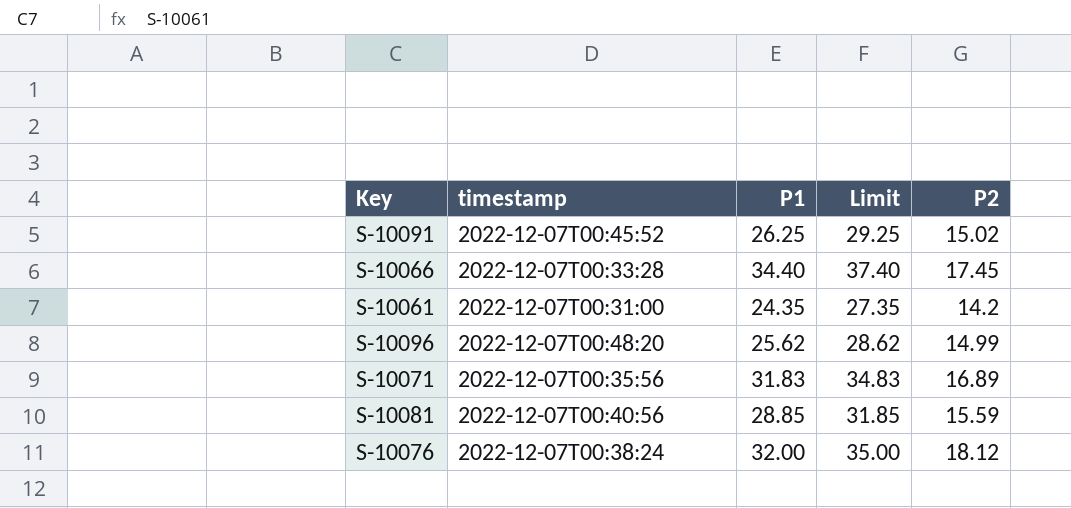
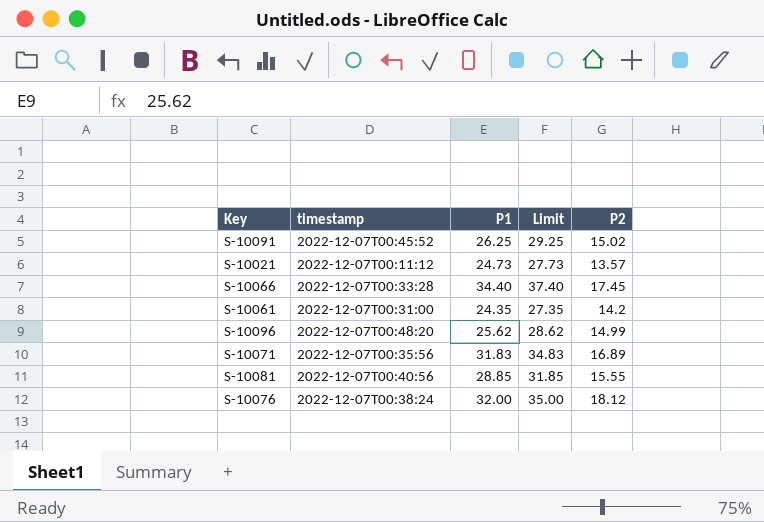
row S-10021: none -> 2022-12-07T00:11:12 | 24.73 | 27.73 | 13.57
S-10081 | P2: 15.59 -> 15.55

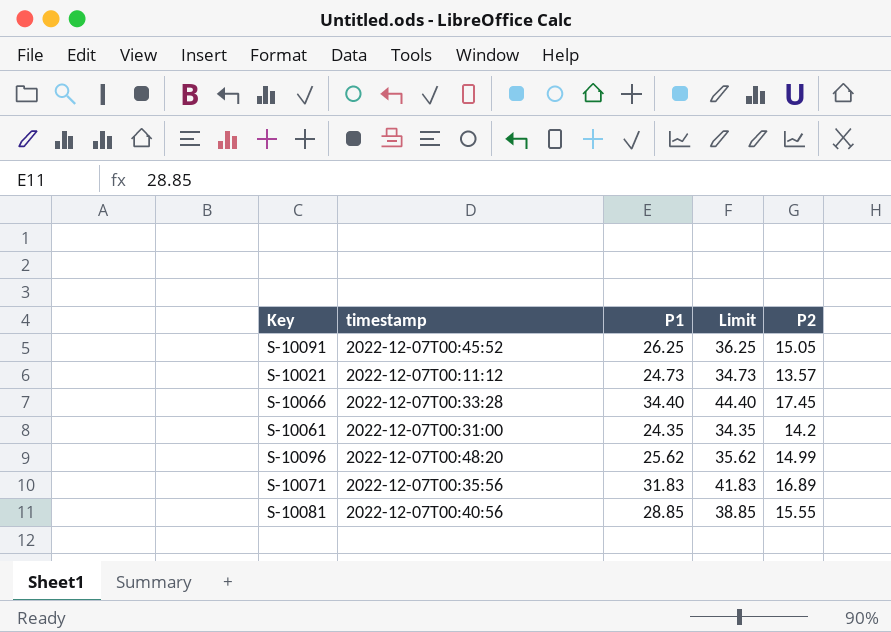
column Limit | formula: [P1] + 3 -> [P1] + 10
row S-10076: 2022-12-07T00:38:24 | 32.00 | 35.00 | 18.12 -> none
S-10091 | P2: 15.02 -> 15.05

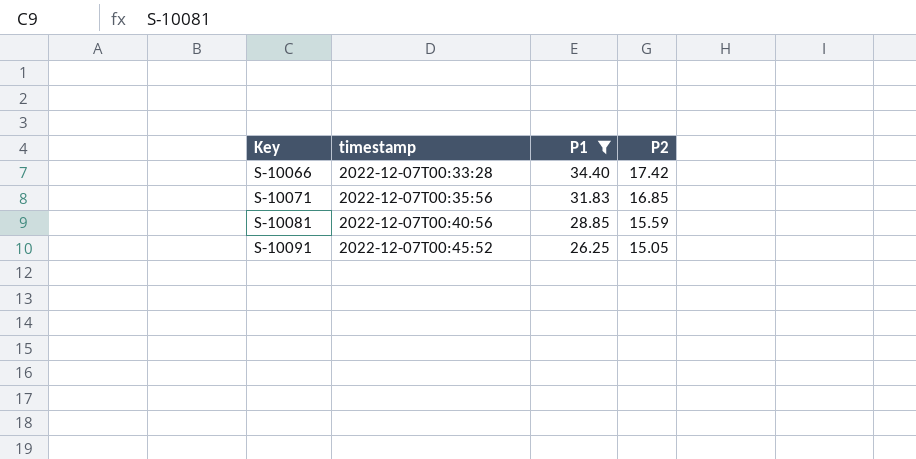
filter: none -> P1 >= 26.25
row order: none -> Key ascending
column Limit | formula: [P1] + 10 -> none
S-10066 | P2: 17.45 -> 17.42
S-10071 | P2: 16.89 -> 16.85
S-10081 | P2: 15.55 -> 15.59

